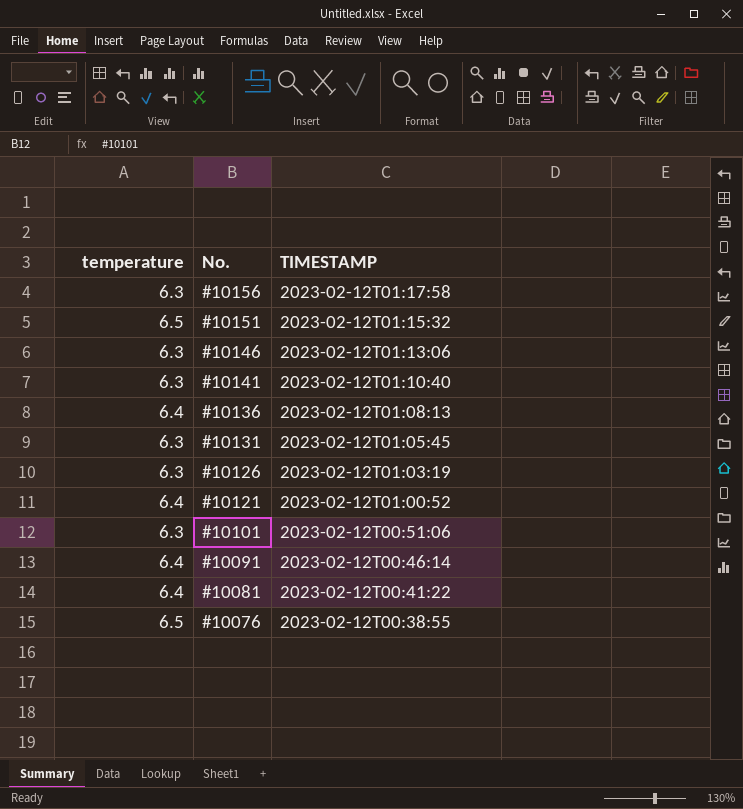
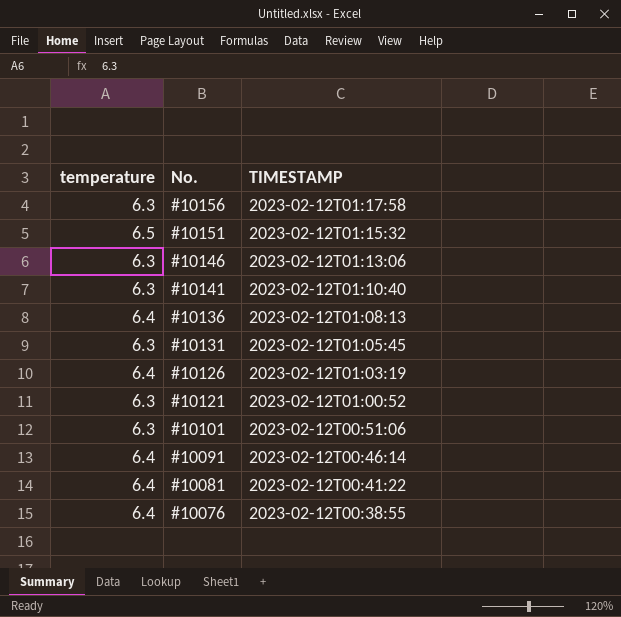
#10126 | temperature: 6.3 -> 6.4
#10121 | temperature: 6.4 -> 6.3
#10076 | temperature: 6.5 -> 6.4

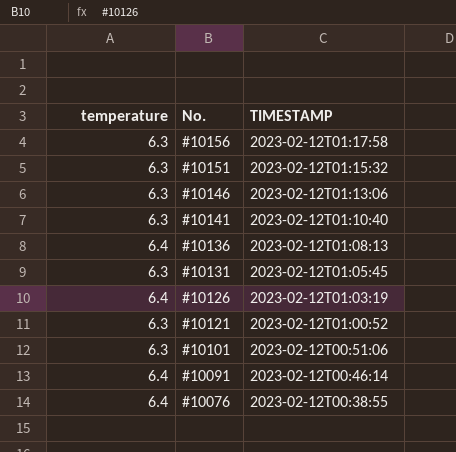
row #10081: 6.4 | 2023-02-12T00:41:22 -> none
#10151 | temperature: 6.5 -> 6.3

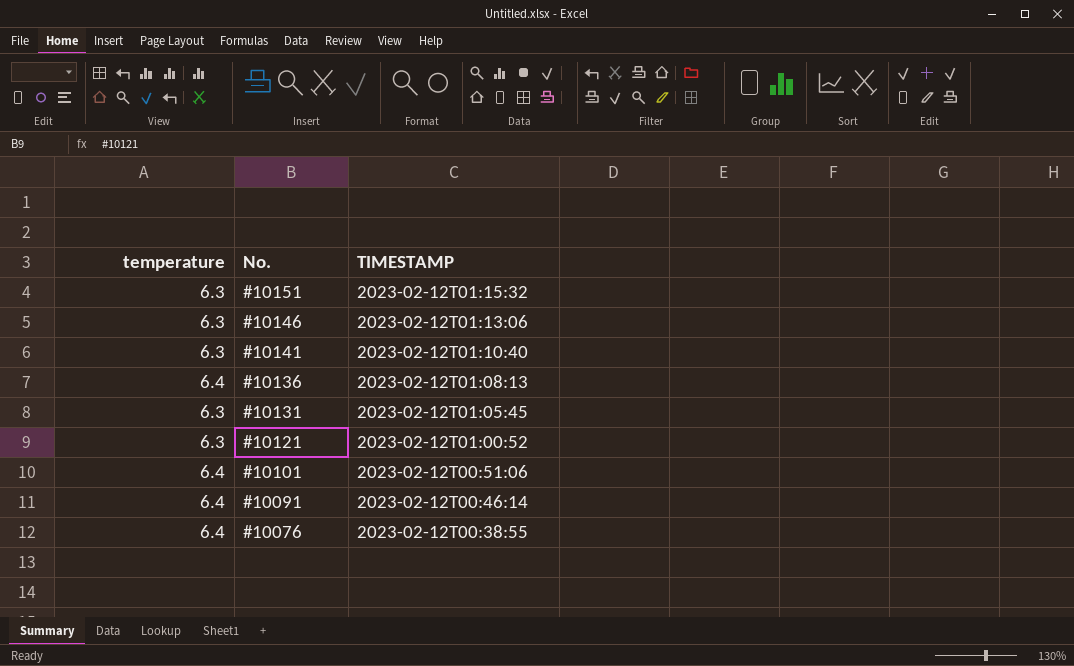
row #10156: 6.3 | 2023-02-12T01:17:58 -> none
row #10126: 6.4 | 2023-02-12T01:03:19 -> none
#10101 | temperature: 6.3 -> 6.4

